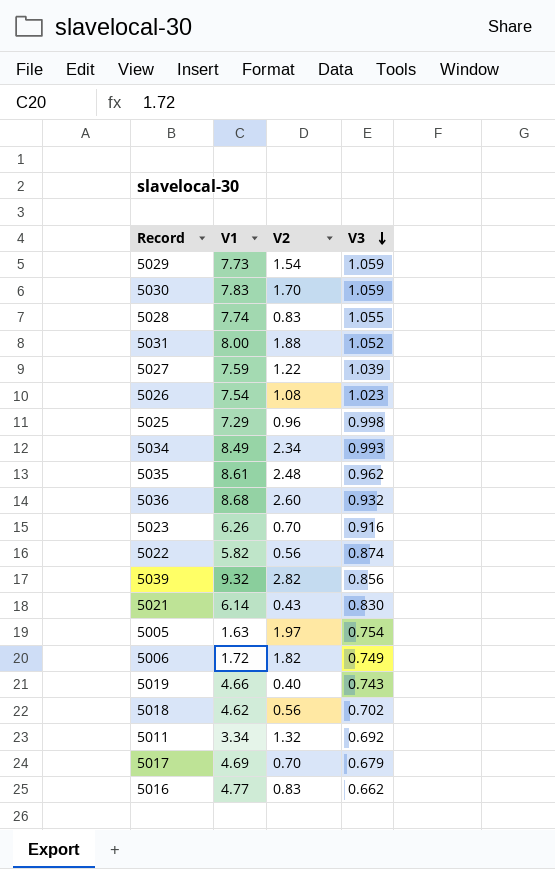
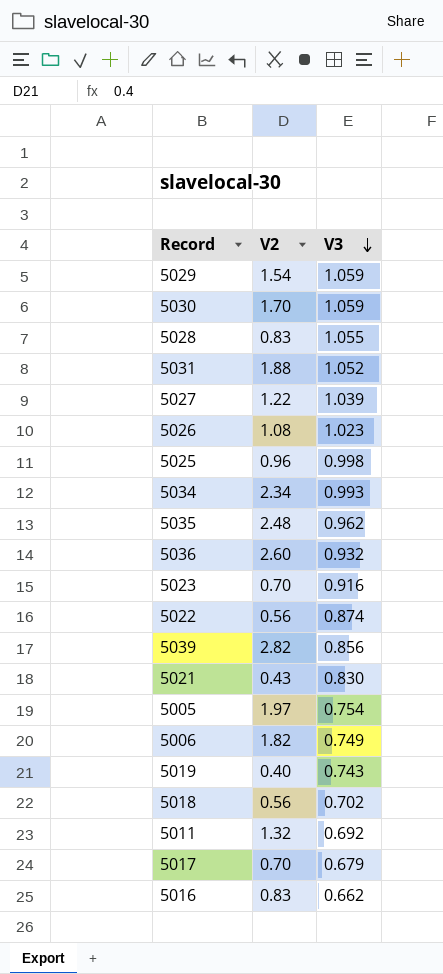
column V1 | position: 2 -> none

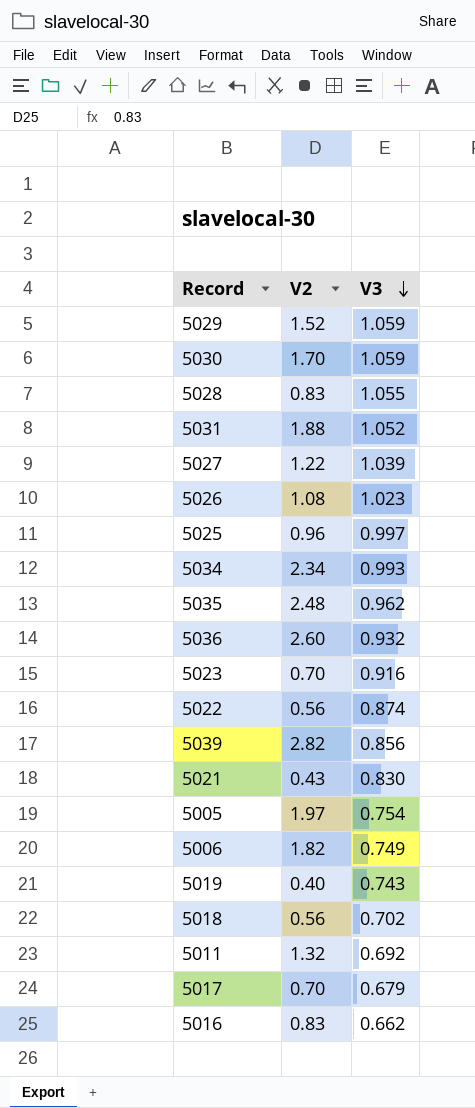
5029 | V2: 1.54 -> 1.52
5025 | V3: 0.998 -> 0.997

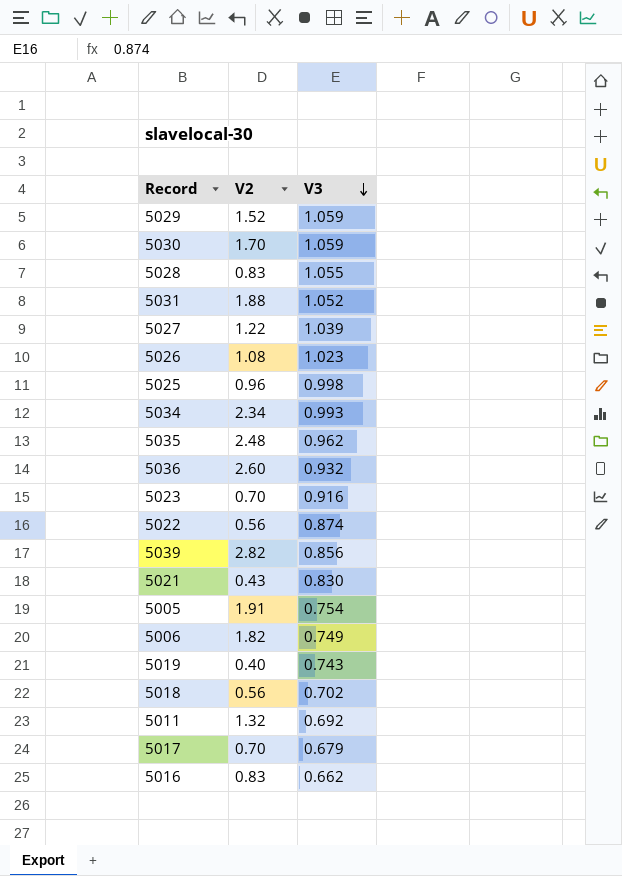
5025 | V3: 0.997 -> 0.998
5005 | V2: 1.97 -> 1.91

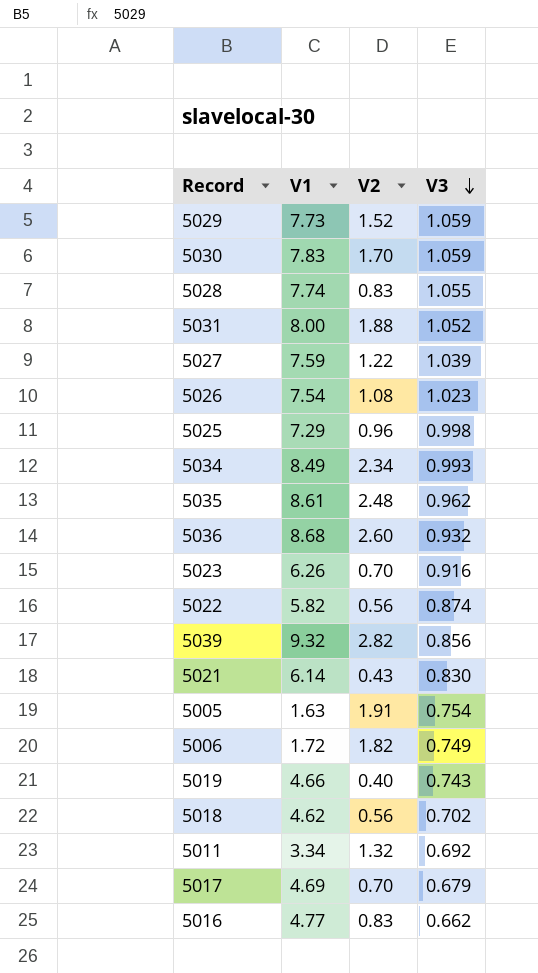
column V1 | position: none -> 2

